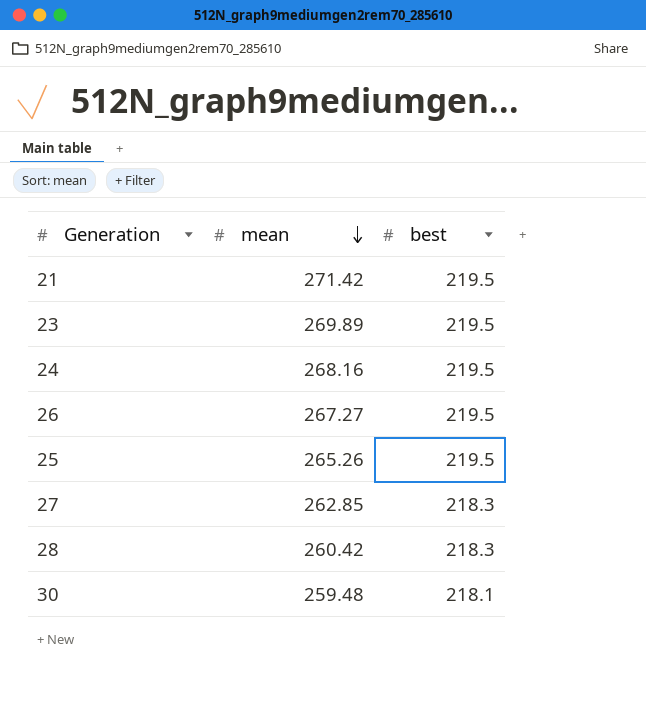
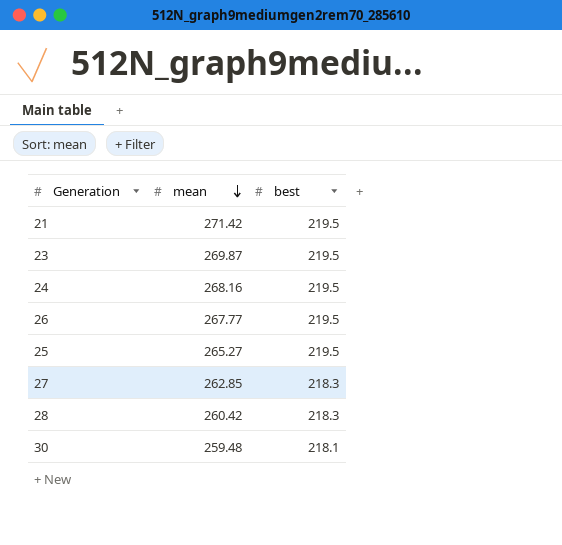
23 | mean: 269.89 -> 269.87
26 | mean: 267.27 -> 267.77
25 | mean: 265.26 -> 265.27

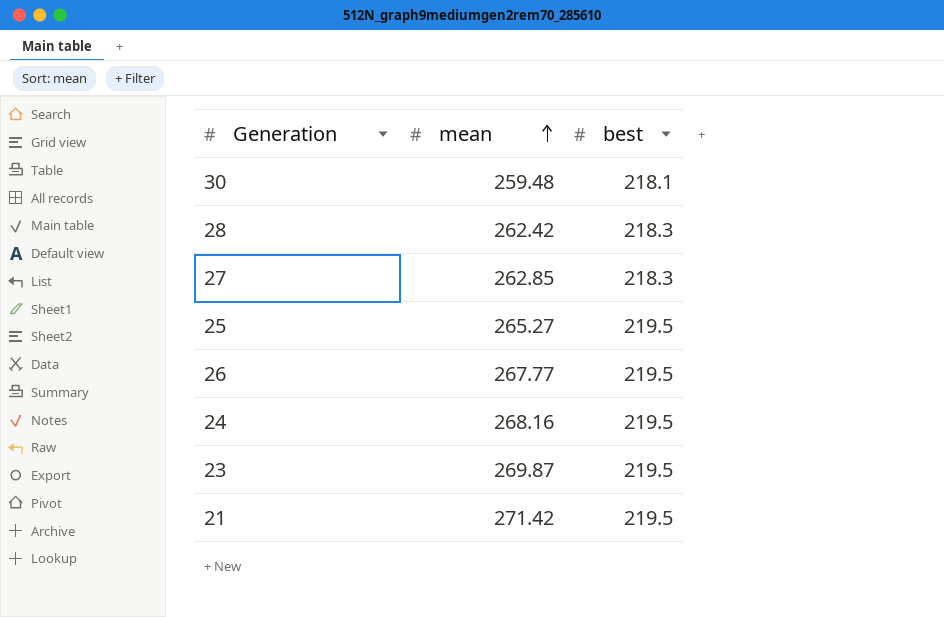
row order: mean descending -> mean ascending
28 | mean: 260.42 -> 262.42

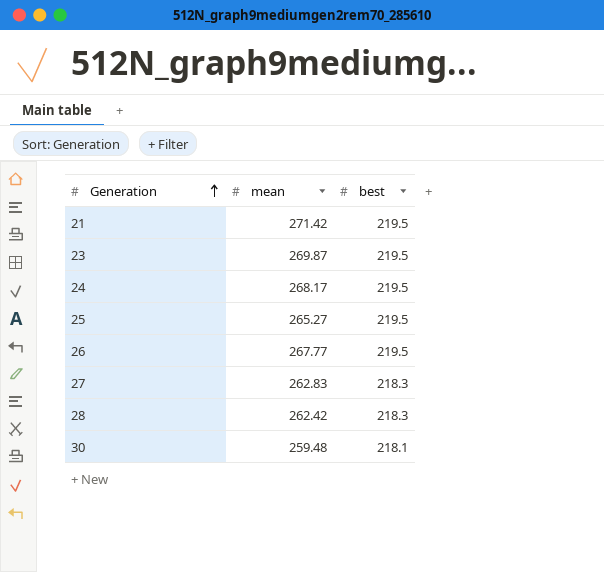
row order: mean ascending -> Generation ascending
24 | mean: 268.16 -> 268.17
27 | mean: 262.85 -> 262.83

